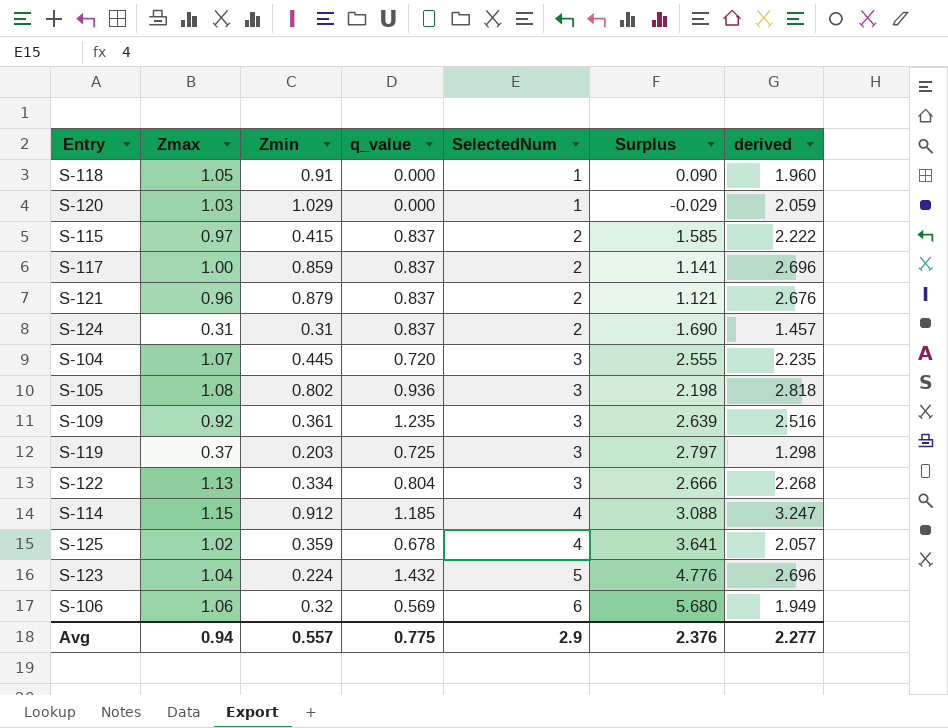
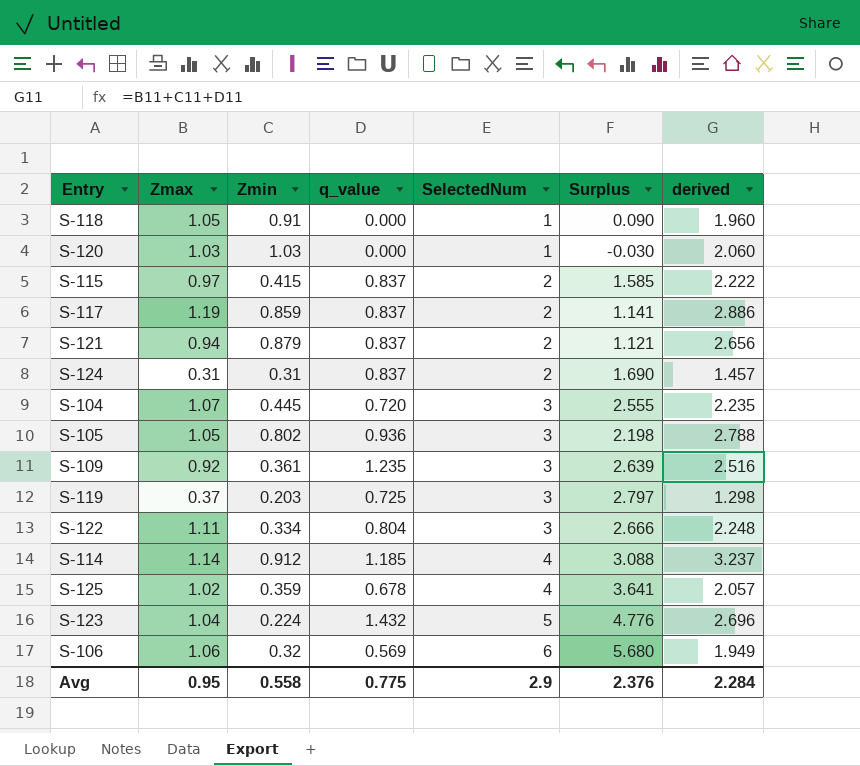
S-120 | Zmin: 1.029 -> 1.03
S-120 | Surplus: -0.029 -> -0.030
S-120 | derived: 2.059 -> 2.060
S-117 | Zmax: 1.00 -> 1.19
S-117 | derived: 2.696 -> 2.886
S-121 | Zmax: 0.96 -> 0.94
S-121 | derived: 2.676 -> 2.656
S-105 | Zmax: 1.08 -> 1.05
S-105 | derived: 2.818 -> 2.788
S-122 | Zmax: 1.13 -> 1.11
S-122 | derived: 2.268 -> 2.248
S-114 | Zmax: 1.15 -> 1.14
S-114 | derived: 3.247 -> 3.237
Avg | Zmax: 0.94 -> 0.95
Avg | Zmin: 0.557 -> 0.558
Avg | derived: 2.277 -> 2.284

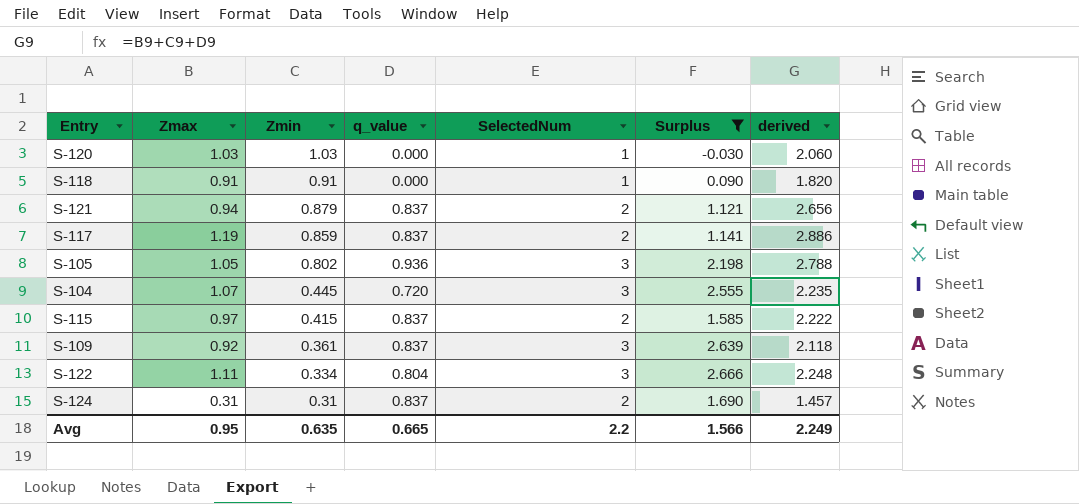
filter: none -> Surplus <= 2.666
row order: SelectedNum ascending -> Zmin descending
S-118 | Zmax: 1.05 -> 0.91
S-118 | derived: 1.960 -> 1.820
S-109 | q_value: 1.235 -> 0.837
S-109 | derived: 2.516 -> 2.118
Avg | Zmin: 0.558 -> 0.635
Avg | q_value: 0.775 -> 0.665
Avg | SelectedNum: 2.9 -> 2.2
Avg | Surplus: 2.376 -> 1.566
Avg | derived: 2.284 -> 2.249

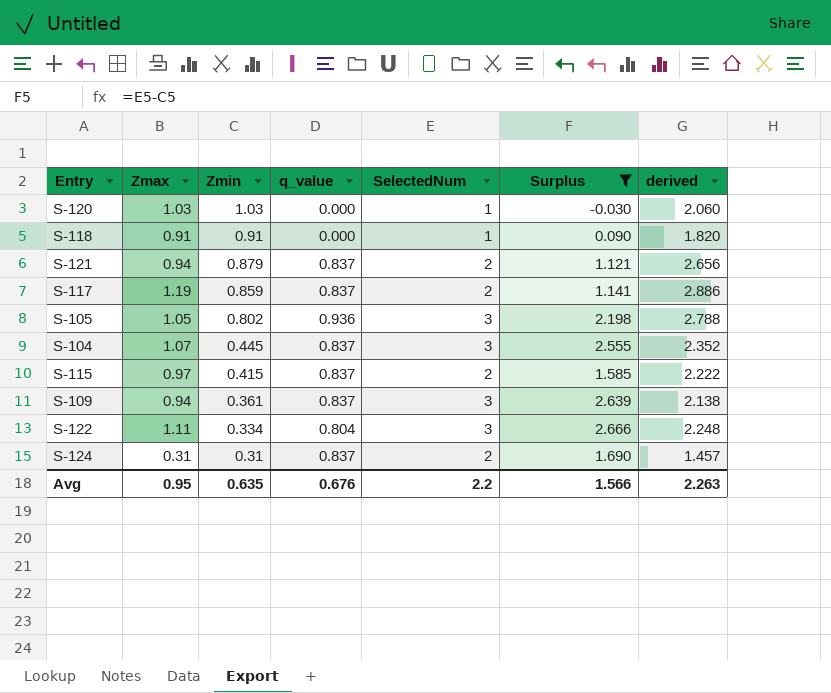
S-104 | q_value: 0.720 -> 0.837
S-104 | derived: 2.235 -> 2.352
S-109 | Zmax: 0.92 -> 0.94
S-109 | derived: 2.118 -> 2.138
Avg | q_value: 0.665 -> 0.676
Avg | derived: 2.249 -> 2.263

